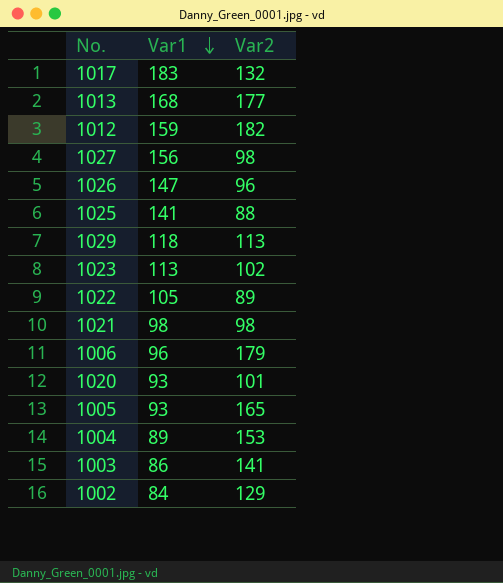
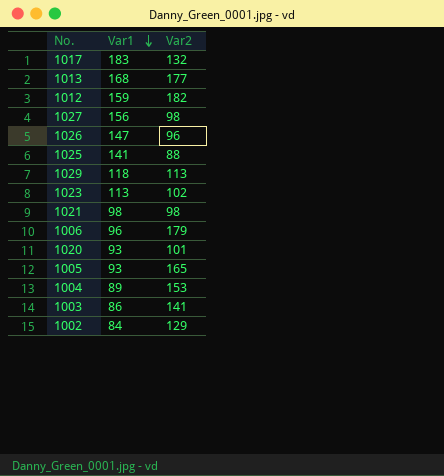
row 1022: 105 | 89 -> none

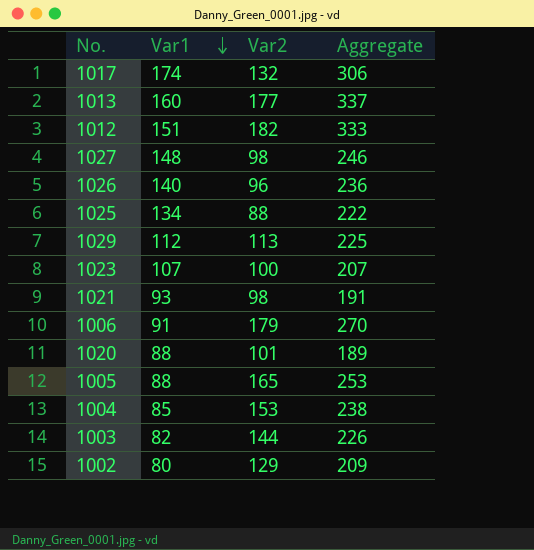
column Aggregate | formula: none -> [Var1] + [Var2]
1017 | Var1: 183 -> 174
1013 | Var1: 168 -> 160
1012 | Var1: 159 -> 151
1027 | Var1: 156 -> 148
1026 | Var1: 147 -> 140
1025 | Var1: 141 -> 134
1029 | Var1: 118 -> 112
1023 | Var1: 113 -> 107
1023 | Var2: 102 -> 100
1021 | Var1: 98 -> 93
1006 | Var1: 96 -> 91
1020 | Var1: 93 -> 88
1005 | Var1: 93 -> 88
1004 | Var1: 89 -> 85
1003 | Var1: 86 -> 82
1003 | Var2: 141 -> 144
1002 | Var1: 84 -> 80

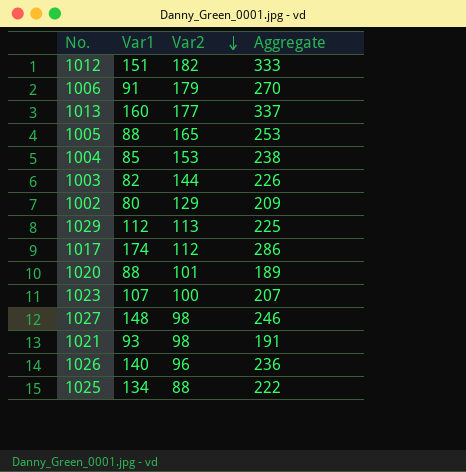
row order: Var1 descending -> Var2 descending
1017 | Var2: 132 -> 112
1017 | Aggregate: 306 -> 286

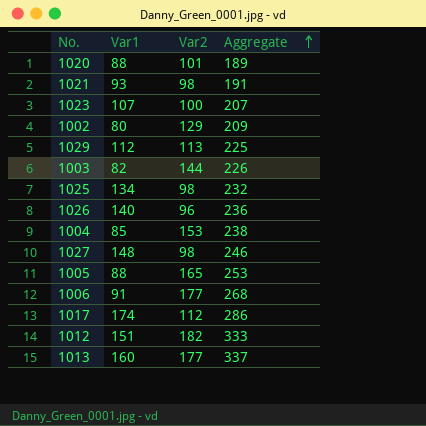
row order: Var2 descending -> Aggregate ascending
1025 | Var2: 88 -> 98
1025 | Aggregate: 222 -> 232
1006 | Var2: 179 -> 177
1006 | Aggregate: 270 -> 268

